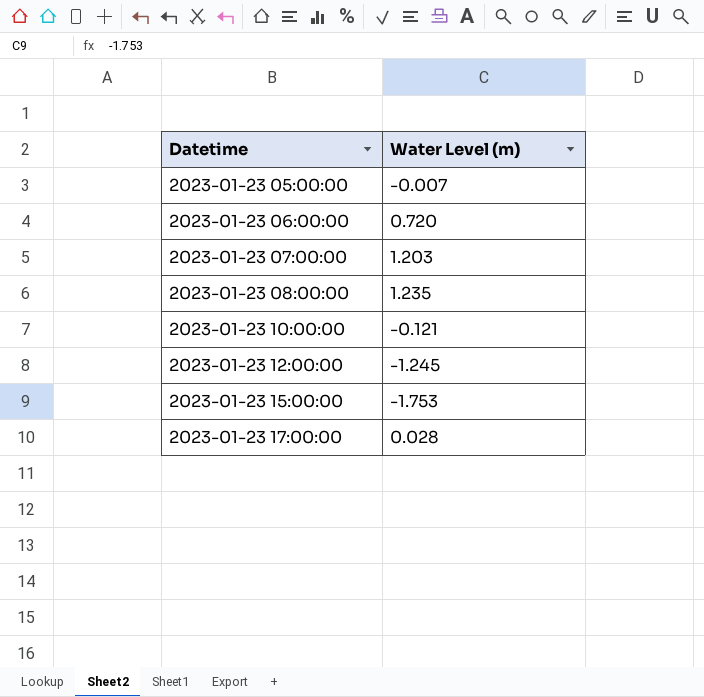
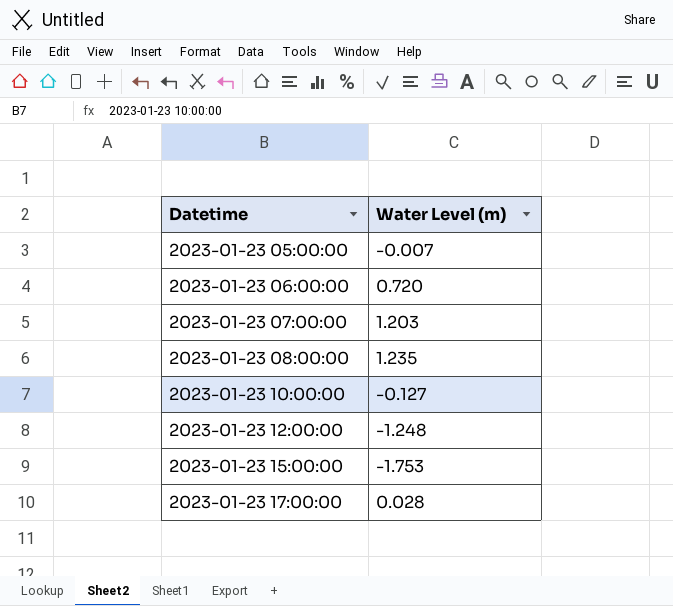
2023-01-23 10:00:00 | Water Level (m): -0.121 -> -0.127
2023-01-23 12:00:00 | Water Level (m): -1.245 -> -1.248

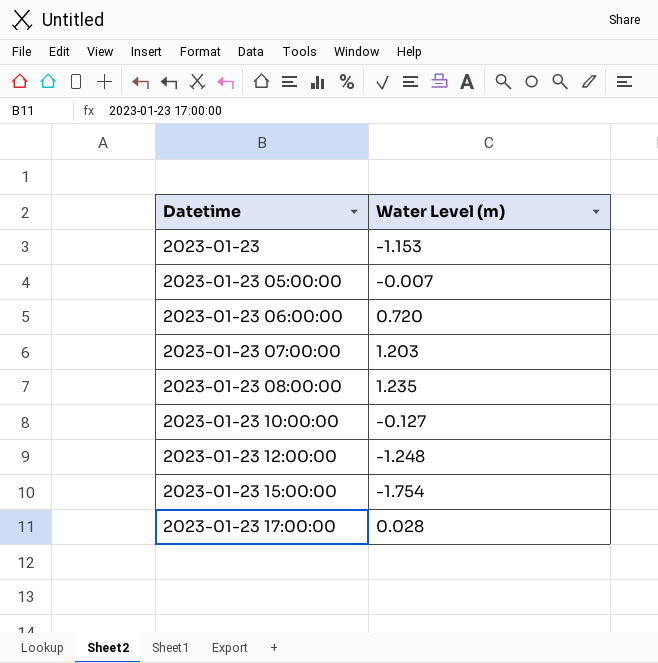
row 2023-01-23: none -> -1.153
2023-01-23 15:00:00 | Water Level (m): -1.753 -> -1.754

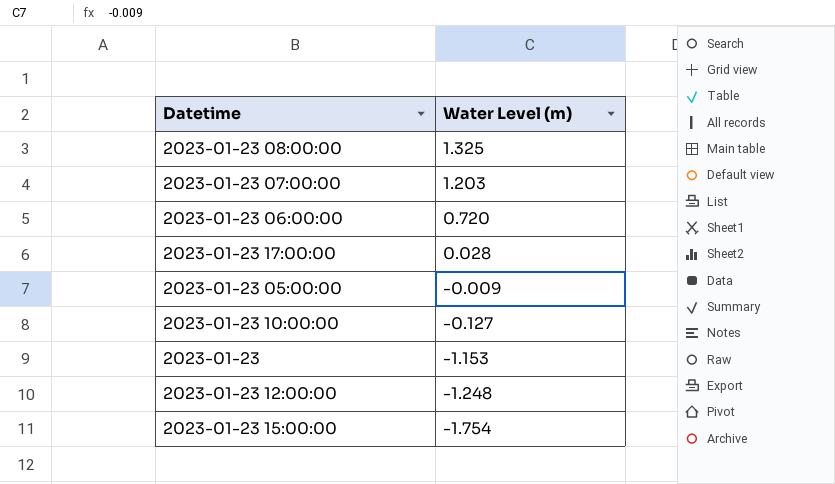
row order: Datetime ascending -> Water Level (m) descending
2023-01-23 08:00:00 | Water Level (m): 1.235 -> 1.325
2023-01-23 05:00:00 | Water Level (m): -0.007 -> -0.009

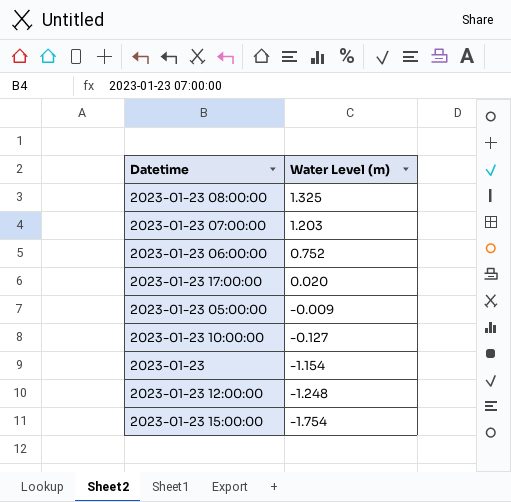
2023-01-23 06:00:00 | Water Level (m): 0.720 -> 0.752
2023-01-23 17:00:00 | Water Level (m): 0.028 -> 0.020
2023-01-23 | Water Level (m): -1.153 -> -1.154

